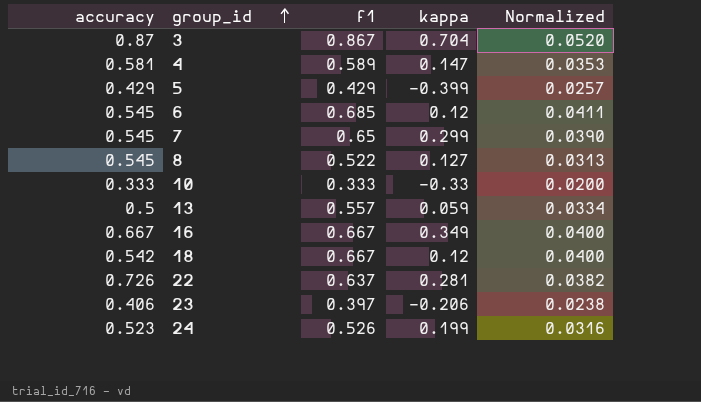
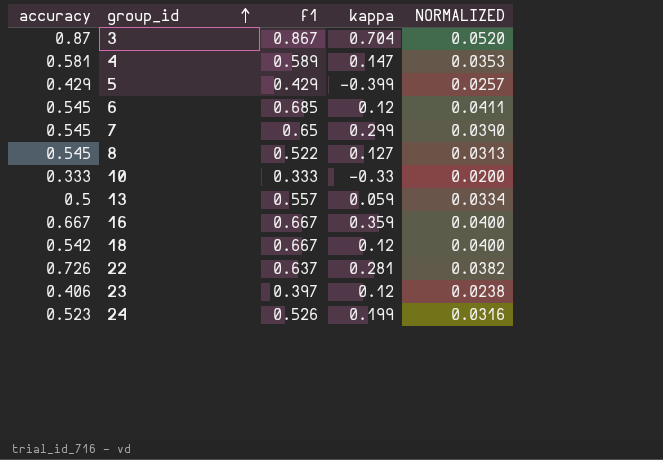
column name: Normalized -> NORMALIZED
16 | kappa: 0.349 -> 0.359
23 | kappa: -0.206 -> 0.12

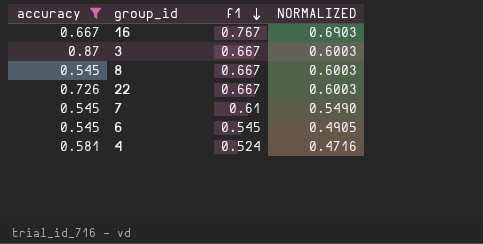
filter: none -> accuracy >= 0.545
row order: group_id ascending -> f1 descending
column kappa | position: 4 -> none
column NORMALIZED | formula: [f1] * 0.06 -> [f1] * 0.9
16 | f1: 0.667 -> 0.767
3 | f1: 0.867 -> 0.667
8 | f1: 0.522 -> 0.667
22 | f1: 0.637 -> 0.667
7 | f1: 0.65 -> 0.61
6 | f1: 0.685 -> 0.545
4 | f1: 0.589 -> 0.524

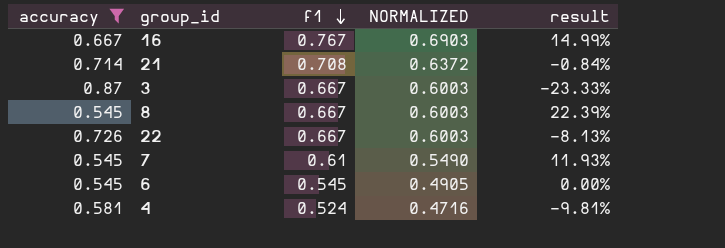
column result | formula: none -> ([f1] - [accuracy]) / [accuracy]
row 21: none -> 0.714 | 0.708 | 0.6372 | -0.84%

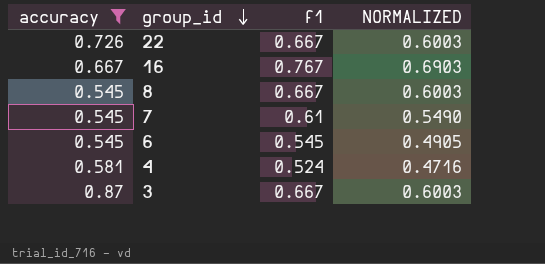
row order: f1 descending -> group_id descending
column result | formula: ([f1] - [accuracy]) / [accuracy] -> none
row 21: 0.714 | 0.708 | 0.6372 | -0.84% -> none

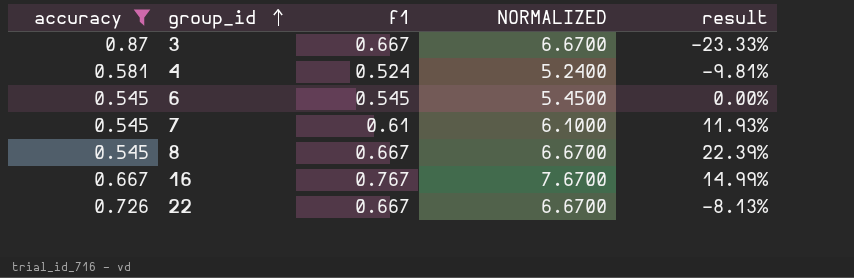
row order: group_id descending -> group_id ascending
column NORMALIZED | formula: [f1] * 0.9 -> [f1] * 10
column result | formula: none -> ([f1] - [accuracy]) / [accuracy]

